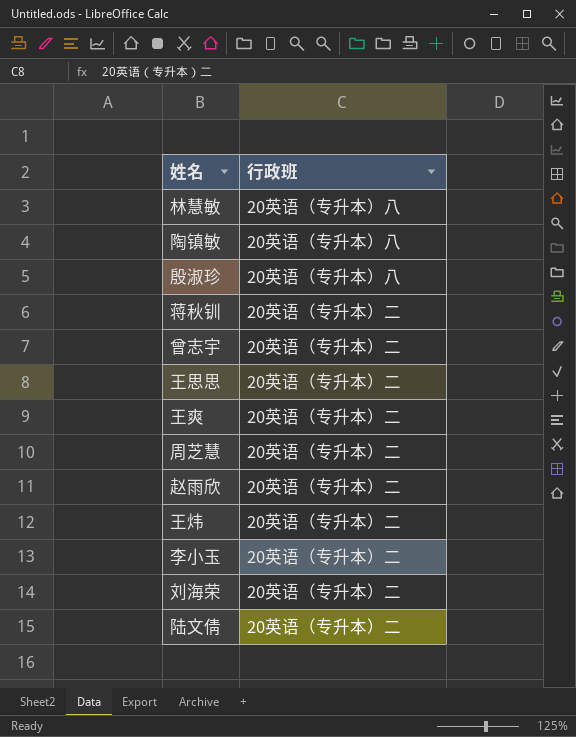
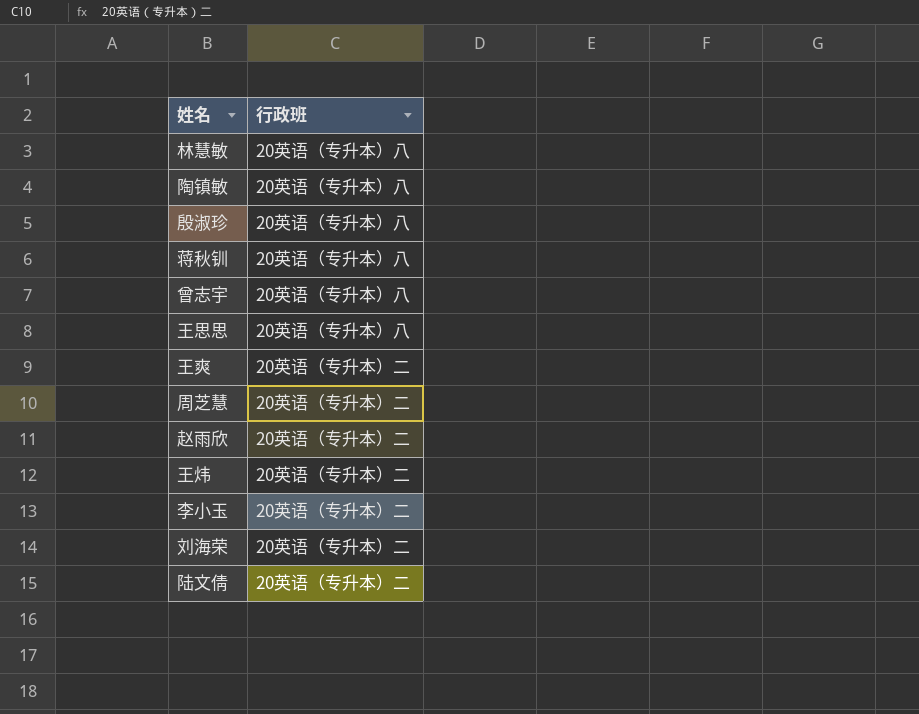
蒋秋钏 | 行政班: 20英语（专升本）二 -> 20英语（专升本）八
曾志宇 | 行政班: 20英语（专升本）二 -> 20英语（专升本）八
王思思 | 行政班: 20英语（专升本）二 -> 20英语（专升本）八

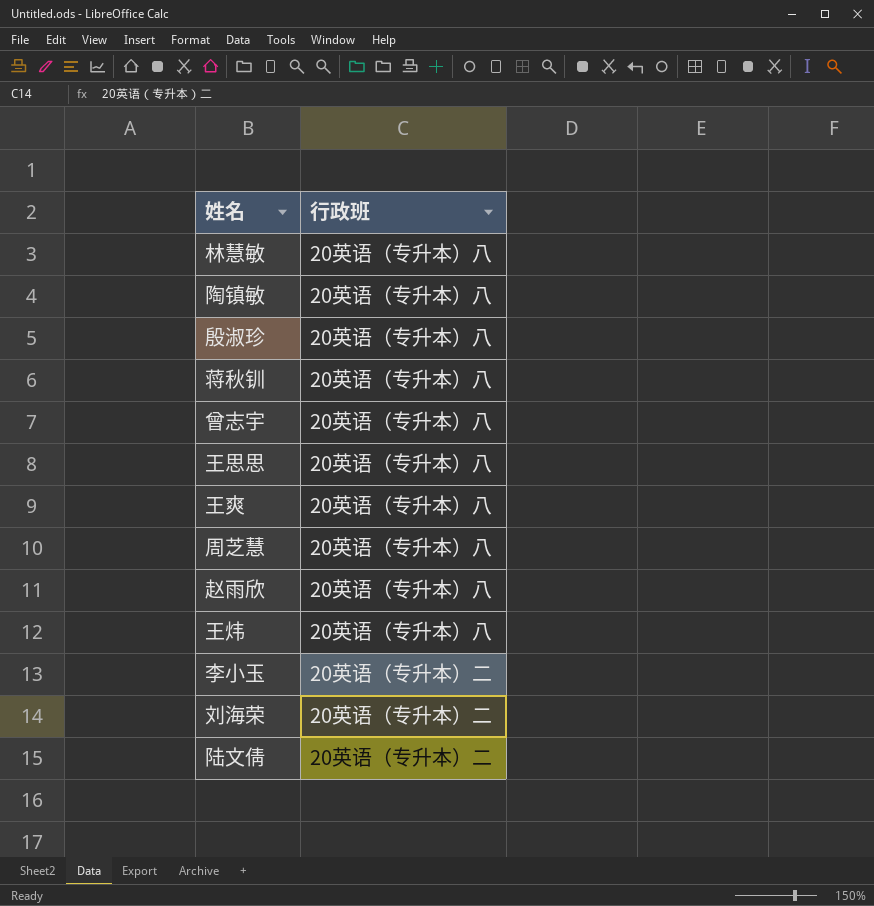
王爽 | 行政班: 20英语（专升本）二 -> 20英语（专升本）八
周芝慧 | 行政班: 20英语（专升本）二 -> 20英语（专升本）八
赵雨欣 | 行政班: 20英语（专升本）二 -> 20英语（专升本）八
王炜 | 行政班: 20英语（专升本）二 -> 20英语（专升本）八

